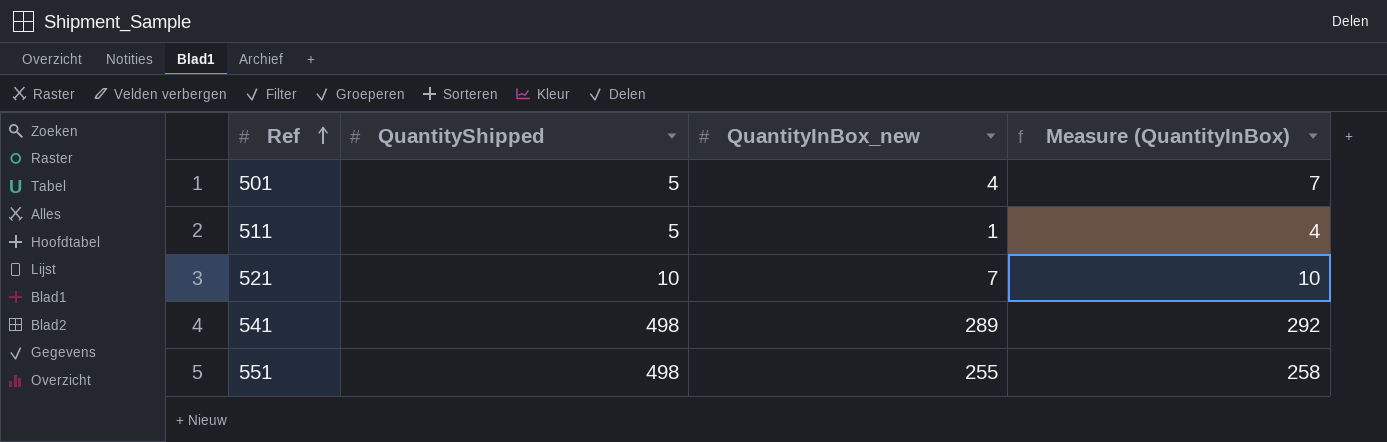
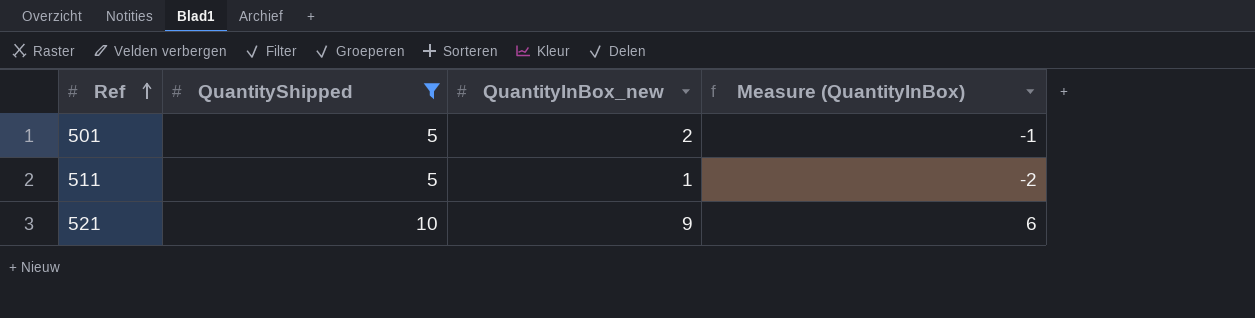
filter: none -> QuantityShipped != 498
column Measure (QuantityInBox) | formula: [QuantityInBox_new] + 3 -> [QuantityInBox_new] - 3
501 | QuantityInBox_new: 4 -> 2
521 | QuantityInBox_new: 7 -> 9

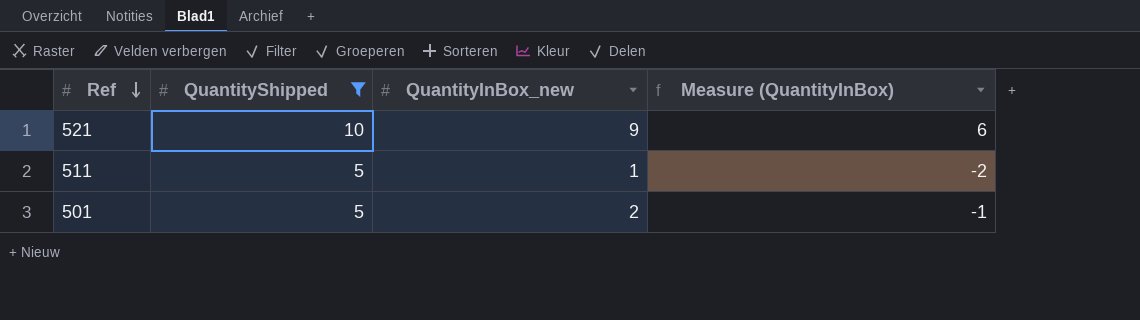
row order: Ref ascending -> Ref descending

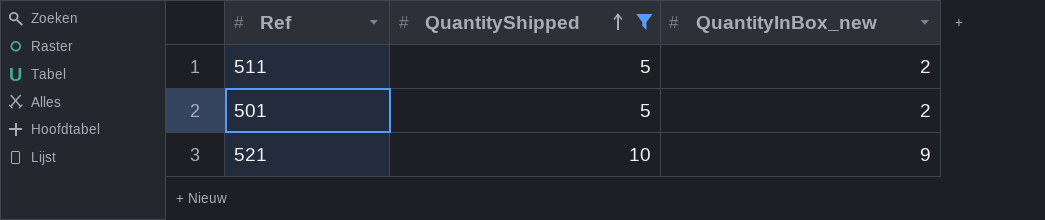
row order: Ref descending -> QuantityShipped ascending
column Measure (QuantityInBox) | formula: [QuantityInBox_new] - 3 -> none
511 | QuantityInBox_new: 1 -> 2

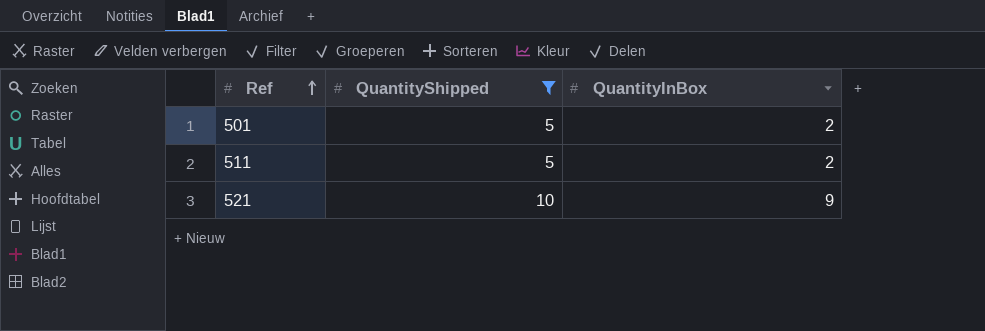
row order: QuantityShipped ascending -> Ref ascending
column name: QuantityInBox_new -> QuantityInBox

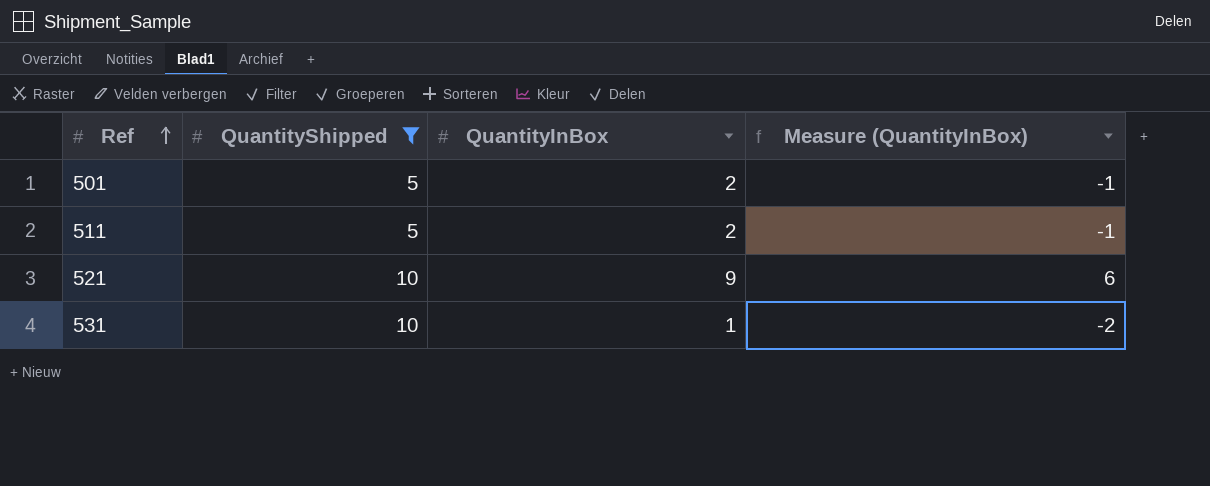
column Measure (QuantityInBox) | formula: none -> [QuantityInBox] - 3
row 531: none -> 10 | 1 | -2

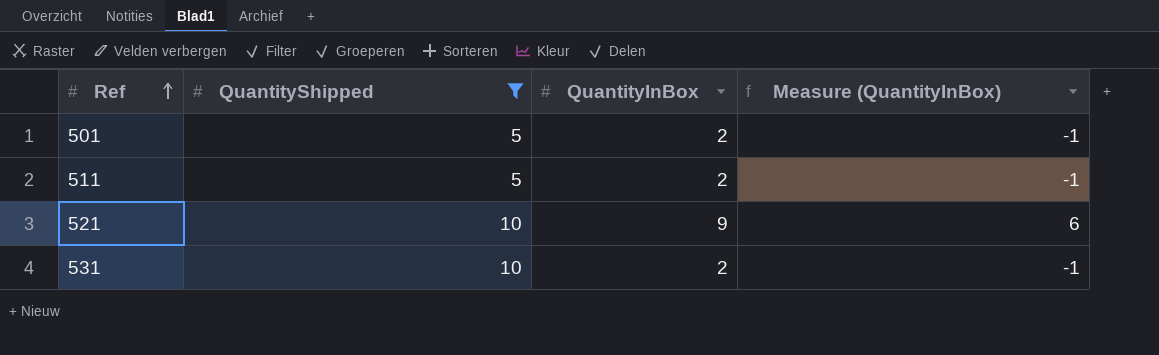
531 | QuantityInBox: 1 -> 2
531 | Measure (QuantityInBox): -2 -> -1

